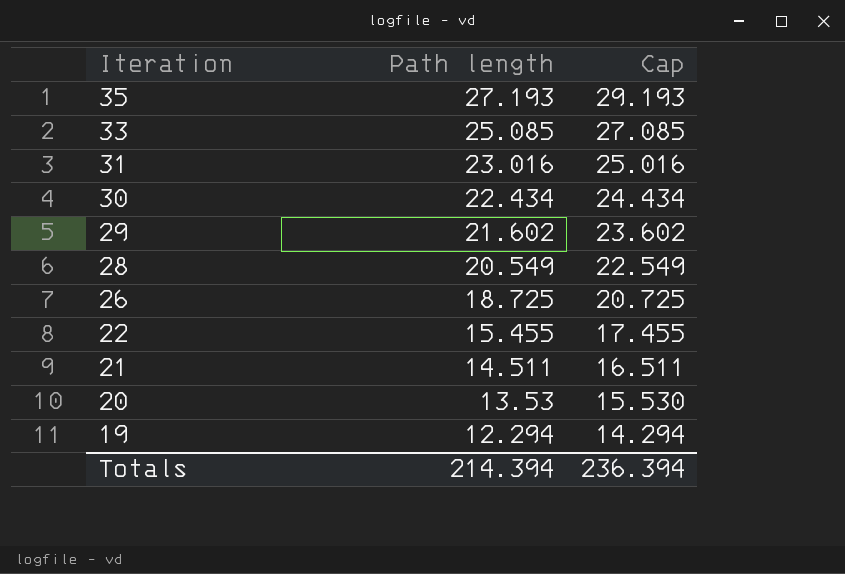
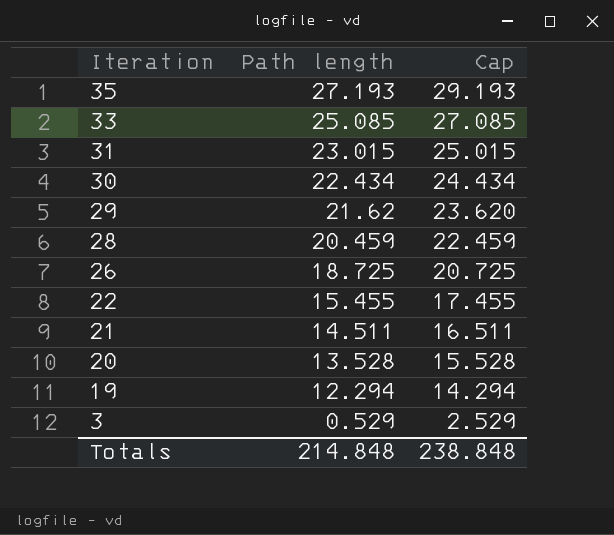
31 | Path length: 23.016 -> 23.015
31 | Cap: 25.016 -> 25.015
29 | Path length: 21.602 -> 21.62
29 | Cap: 23.602 -> 23.620
28 | Path length: 20.549 -> 20.459
28 | Cap: 22.549 -> 22.459
20 | Path length: 13.53 -> 13.528
20 | Cap: 15.530 -> 15.528
row 3: none -> 0.529 | 2.529
Totals | Path length: 214.394 -> 214.848
Totals | Cap: 236.394 -> 238.848

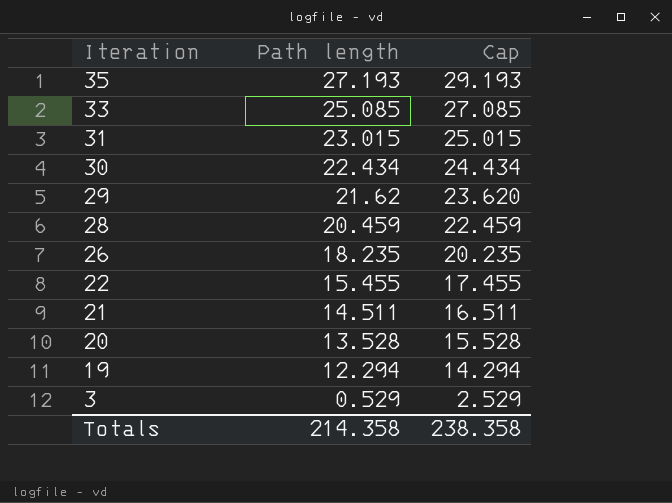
26 | Path length: 18.725 -> 18.235
26 | Cap: 20.725 -> 20.235
Totals | Path length: 214.848 -> 214.358
Totals | Cap: 238.848 -> 238.358

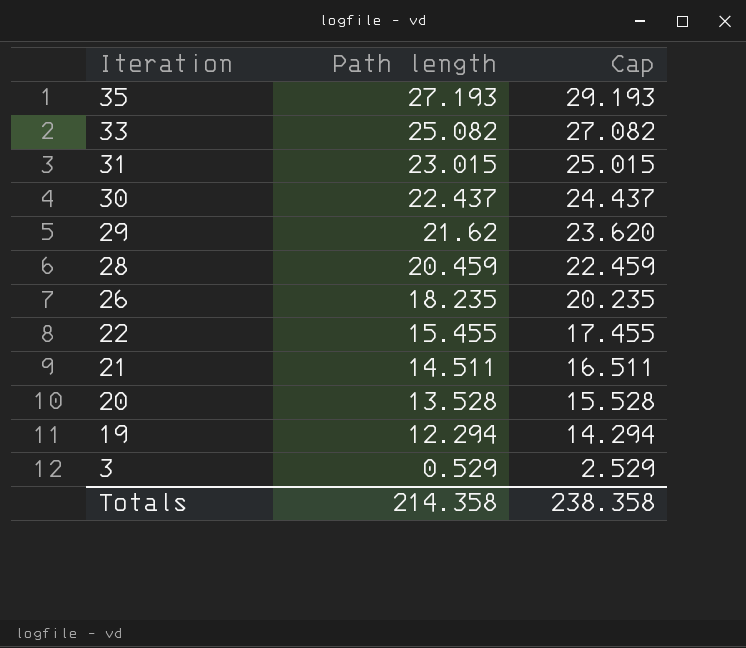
33 | Path length: 25.085 -> 25.082
33 | Cap: 27.085 -> 27.082
30 | Path length: 22.434 -> 22.437
30 | Cap: 24.434 -> 24.437

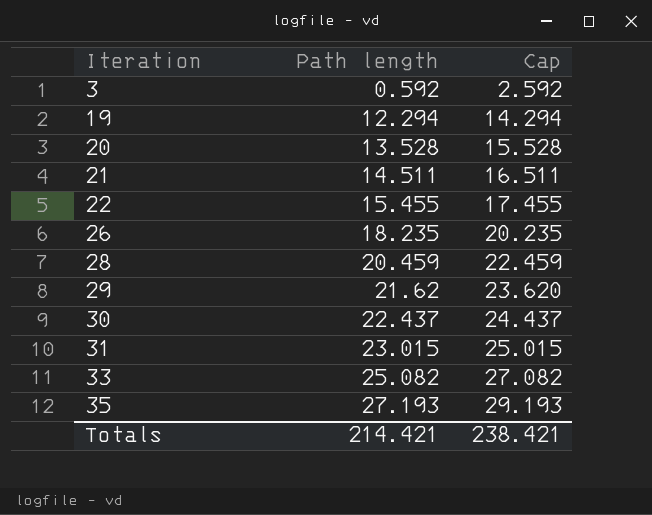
row order: Iteration descending -> Iteration ascending
3 | Path length: 0.529 -> 0.592
3 | Cap: 2.529 -> 2.592
Totals | Path length: 214.358 -> 214.421
Totals | Cap: 238.358 -> 238.421

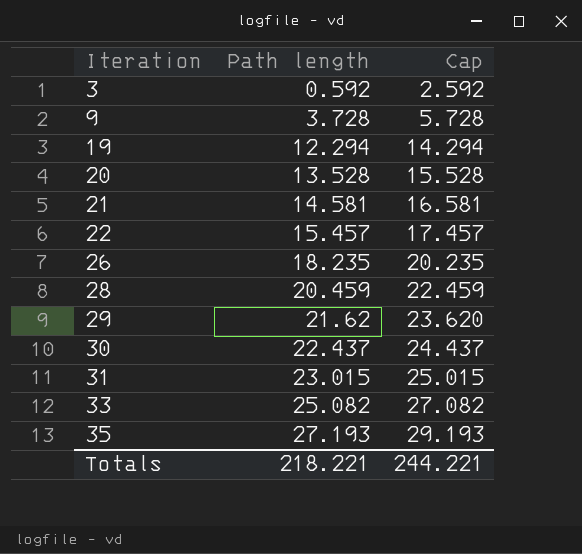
row 9: none -> 3.728 | 5.728
21 | Path length: 14.511 -> 14.581
21 | Cap: 16.511 -> 16.581
22 | Path length: 15.455 -> 15.457
22 | Cap: 17.455 -> 17.457
Totals | Path length: 214.421 -> 218.221
Totals | Cap: 238.421 -> 244.221

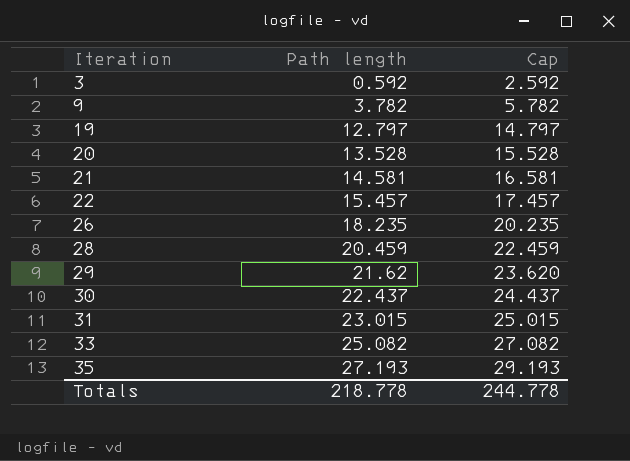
9 | Path length: 3.728 -> 3.782
9 | Cap: 5.728 -> 5.782
19 | Path length: 12.294 -> 12.797
19 | Cap: 14.294 -> 14.797
Totals | Path length: 218.221 -> 218.778
Totals | Cap: 244.221 -> 244.778

